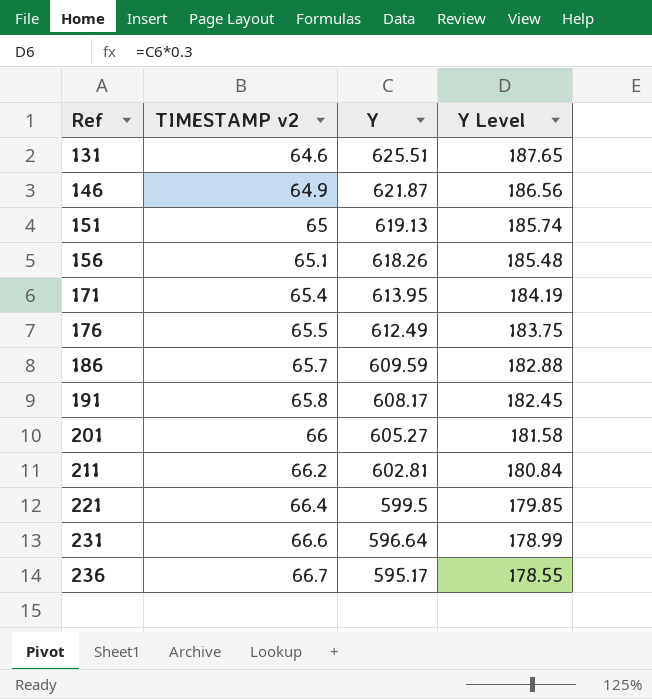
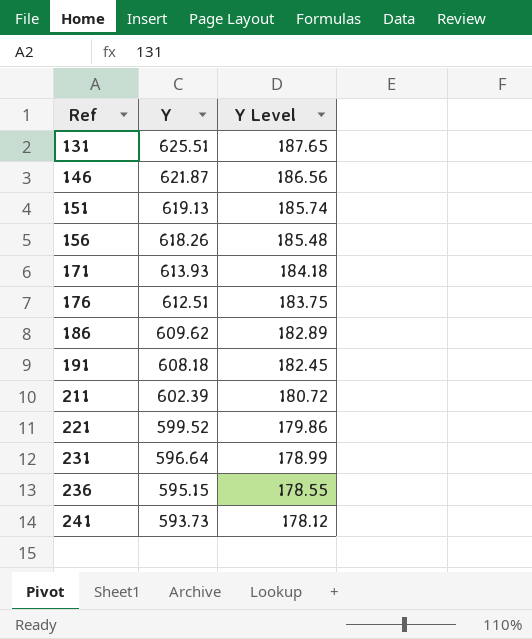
column TIMESTAMP v2 | position: 2 -> none
row 201: 66 | 605.27 | 181.58 -> none
171 | Y: 613.95 -> 613.93
171 | Y Level: 184.19 -> 184.18
176 | Y: 612.49 -> 612.51
186 | Y: 609.59 -> 609.62
186 | Y Level: 182.88 -> 182.89
191 | Y: 608.17 -> 608.18
211 | Y: 602.81 -> 602.39
211 | Y Level: 180.84 -> 180.72
221 | Y: 599.5 -> 599.52
221 | Y Level: 179.85 -> 179.86
236 | Y: 595.17 -> 595.15
row 241: none -> 593.73 | 178.12

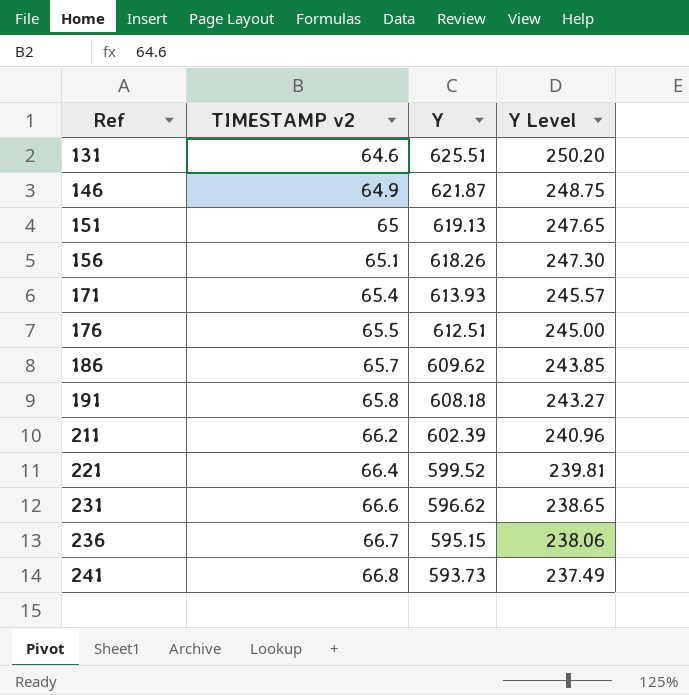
column TIMESTAMP v2 | position: none -> 2
column Y Level | formula: [Y] * 0.3 -> [Y] * 0.4
231 | Y: 596.64 -> 596.62

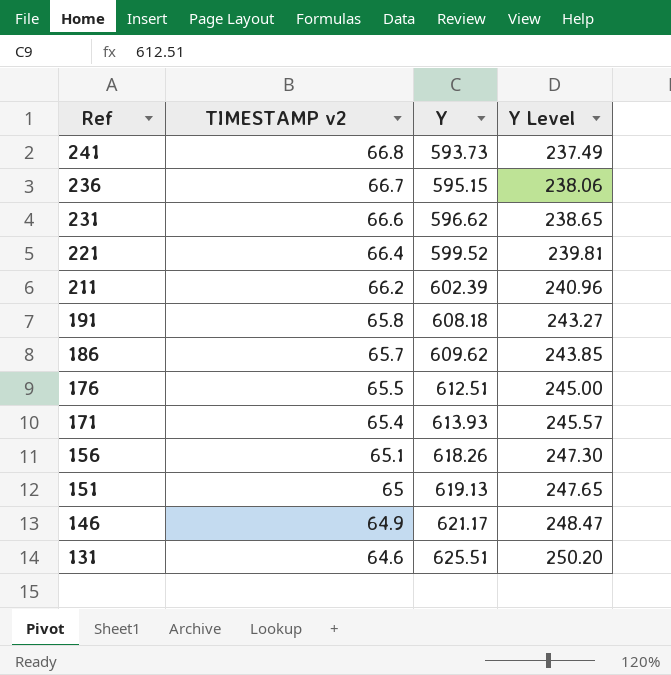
row order: Ref ascending -> Ref descending
146 | Y: 621.87 -> 621.17
146 | Y Level: 248.75 -> 248.47

